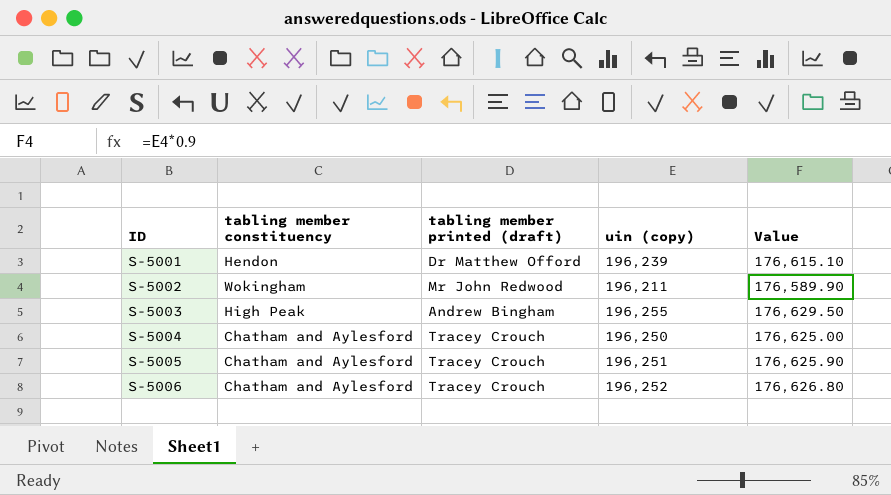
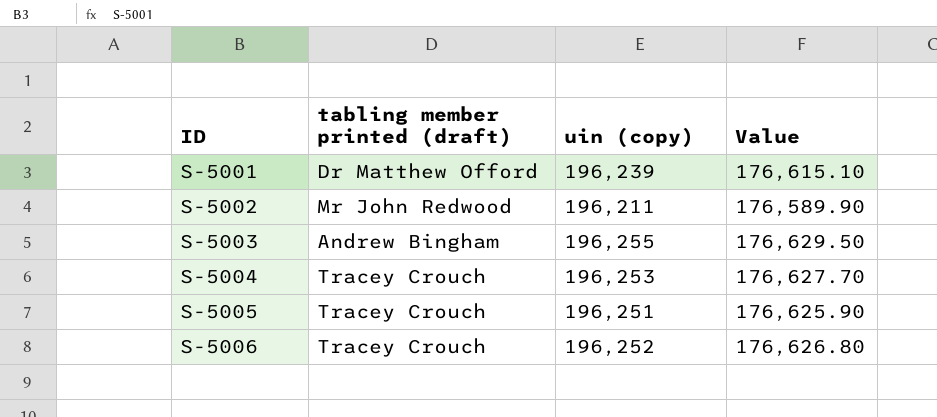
column tabling member constituency | position: 2 -> none
S-5004 | uin (copy): 196,250 -> 196,253
S-5004 | Value: 176,625.00 -> 176,627.70

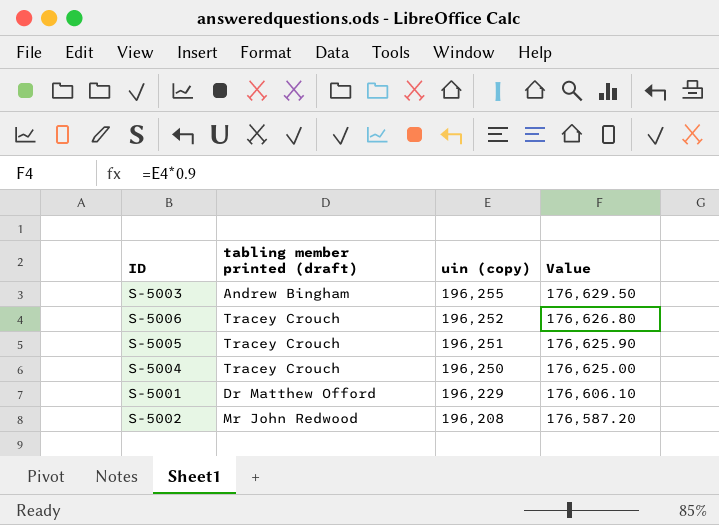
row order: ID ascending -> uin (copy) descending
S-5004 | uin (copy): 196,253 -> 196,250
S-5004 | Value: 176,627.70 -> 176,625.00
S-5001 | uin (copy): 196,239 -> 196,229
S-5001 | Value: 176,615.10 -> 176,606.10
S-5002 | uin (copy): 196,211 -> 196,208
S-5002 | Value: 176,589.90 -> 176,587.20

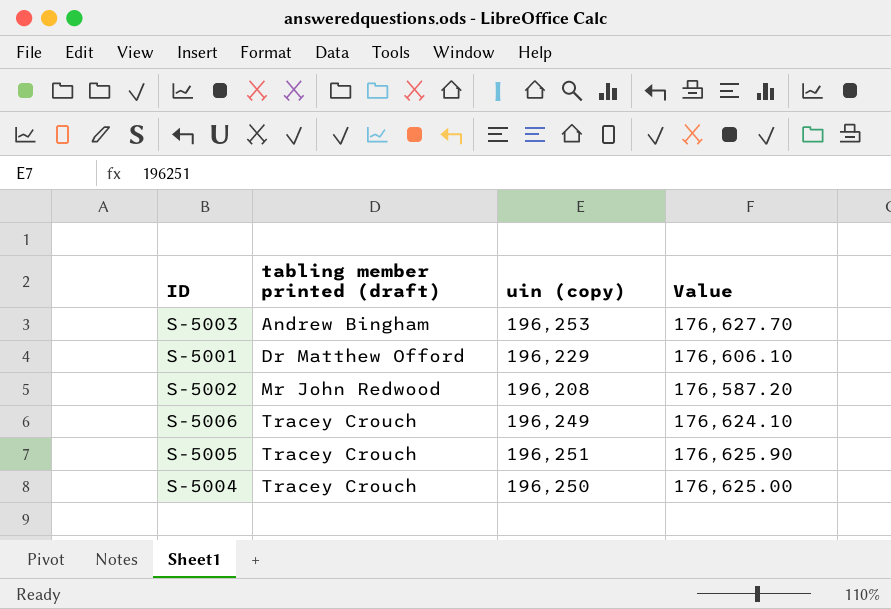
row order: uin (copy) descending -> tabling member printed (draft) ascending
S-5003 | uin (copy): 196,255 -> 196,253
S-5003 | Value: 176,629.50 -> 176,627.70
S-5006 | uin (copy): 196,252 -> 196,249
S-5006 | Value: 176,626.80 -> 176,624.10

